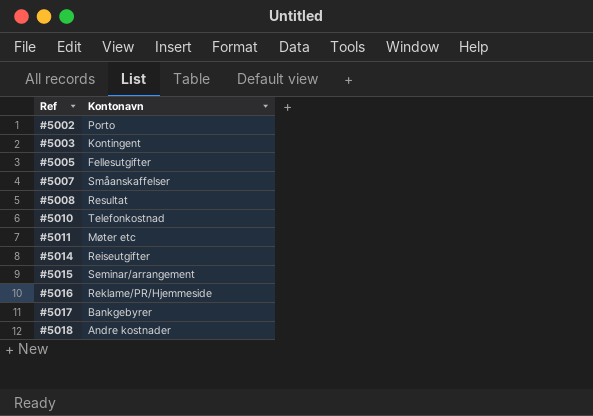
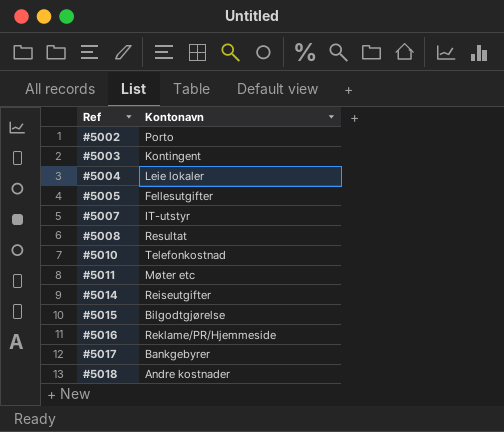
row #5004: none -> Leie lokaler
#5007 | Kontonavn: Småanskaffelser -> IT-utstyr
#5015 | Kontonavn: Seminar/arrangement -> Bilgodtgjørelse

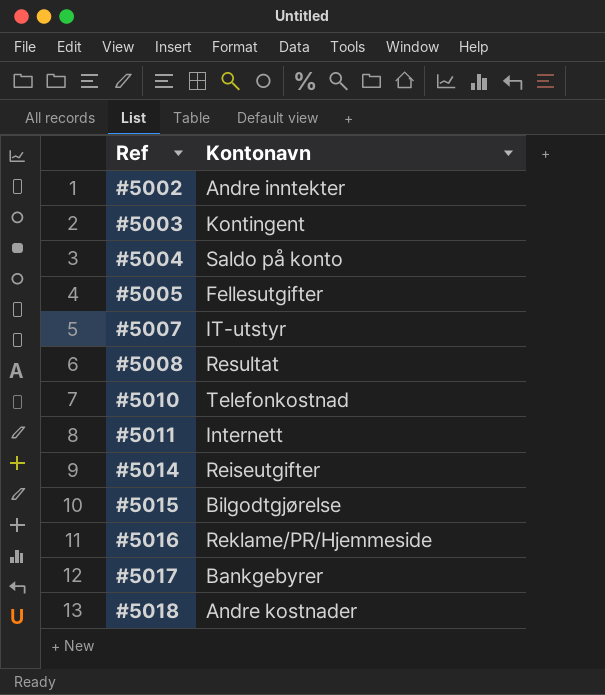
#5002 | Kontonavn: Porto -> Andre inntekter
#5004 | Kontonavn: Leie lokaler -> Saldo på konto
#5011 | Kontonavn: Møter etc -> Internett

